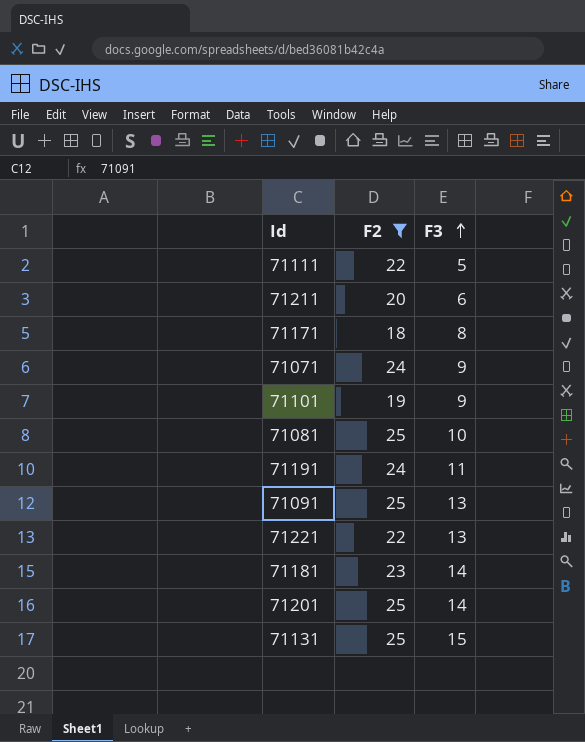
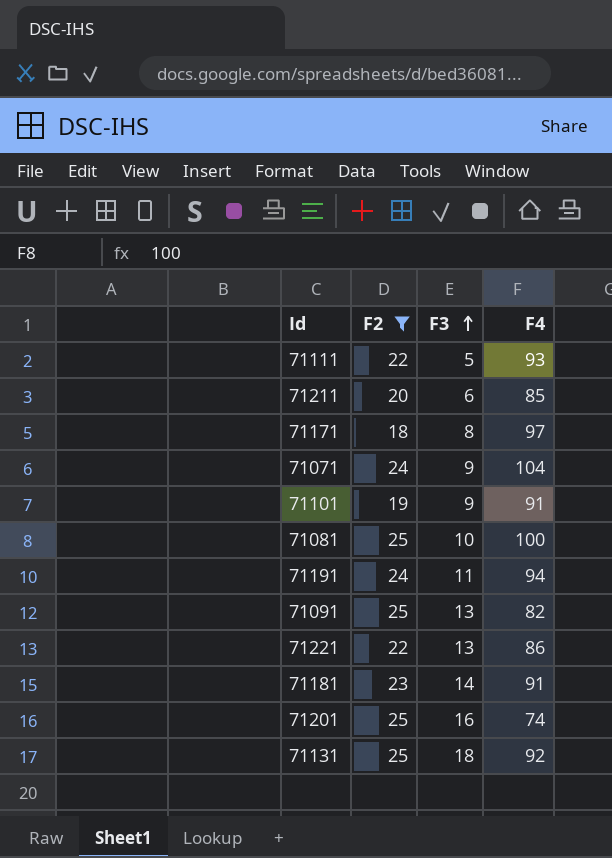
column F4 | position: none -> 4
71201 | F3: 14 -> 16
71131 | F3: 15 -> 18

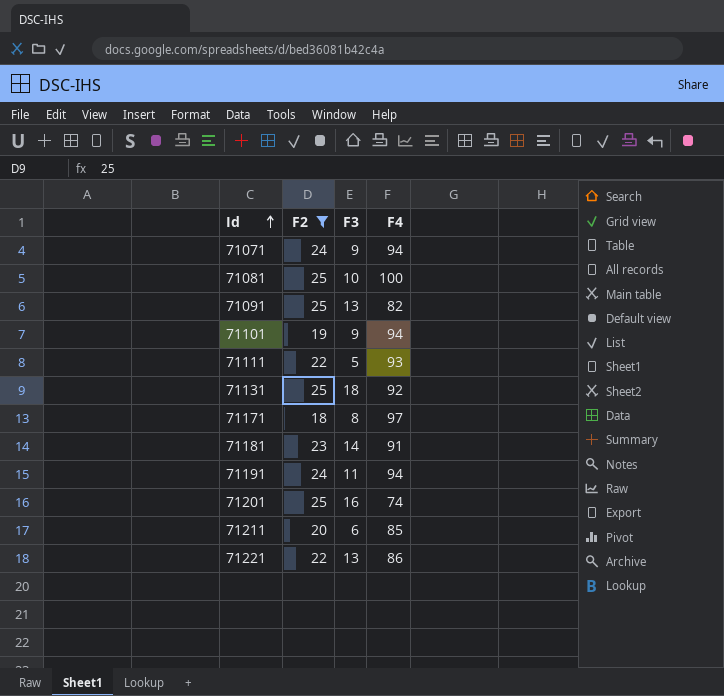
row order: F3 ascending -> Id ascending
71071 | F4: 104 -> 94
71101 | F4: 91 -> 94

